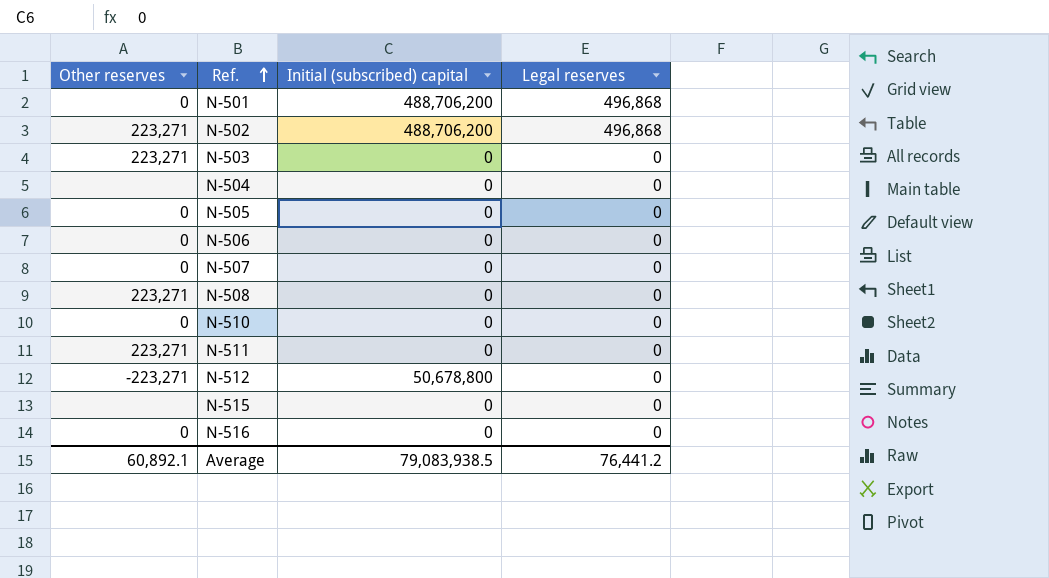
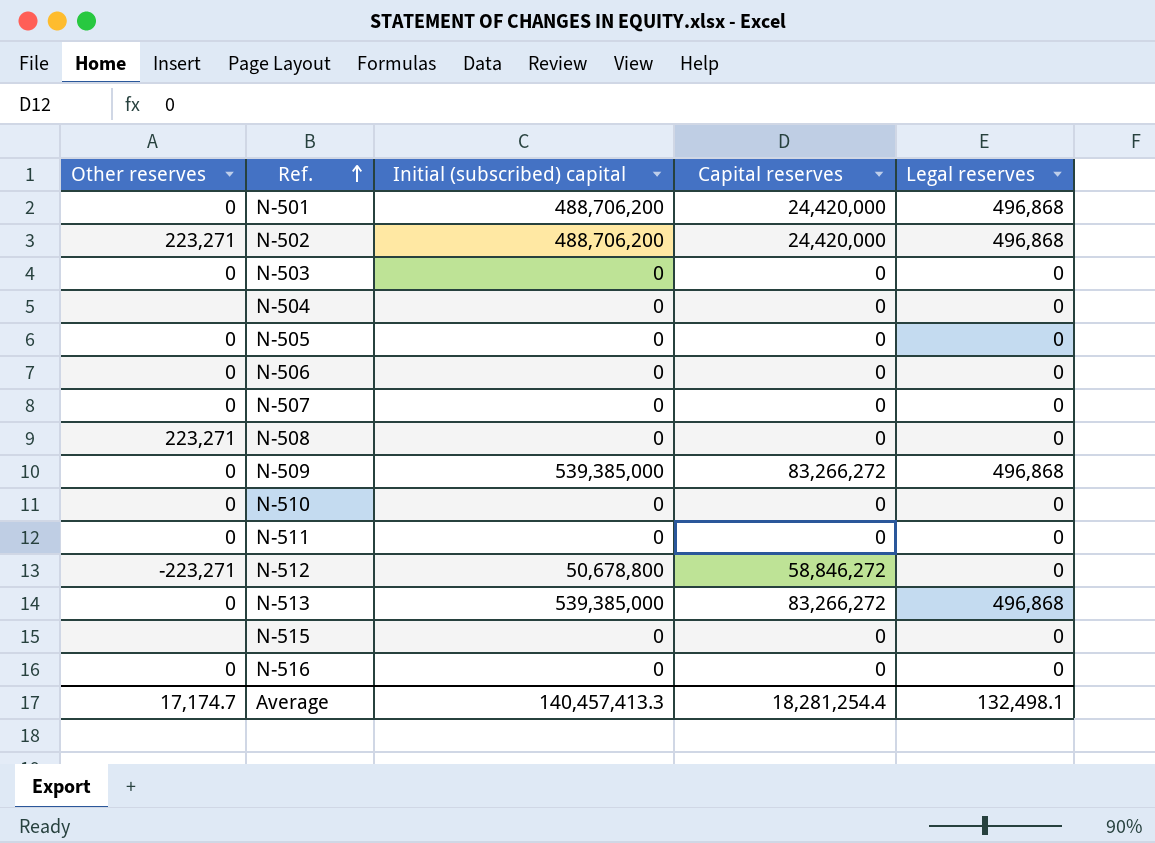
column Capital reserves | position: none -> 4
N-503 | Other reserves: 223,271 -> 0
row N-509: none -> 0 | 539,385,000 | 83,266,272 | 496,868
N-511 | Other reserves: 223,271 -> 0
row N-513: none -> 0 | 539,385,000 | 83,266,272 | 496,868
Average | Other reserves: 60,892.1 -> 17,174.7
Average | Initial (subscribed) capital: 79,083,938.5 -> 140,457,413.3
Average | Legal reserves: 76,441.2 -> 132,498.1

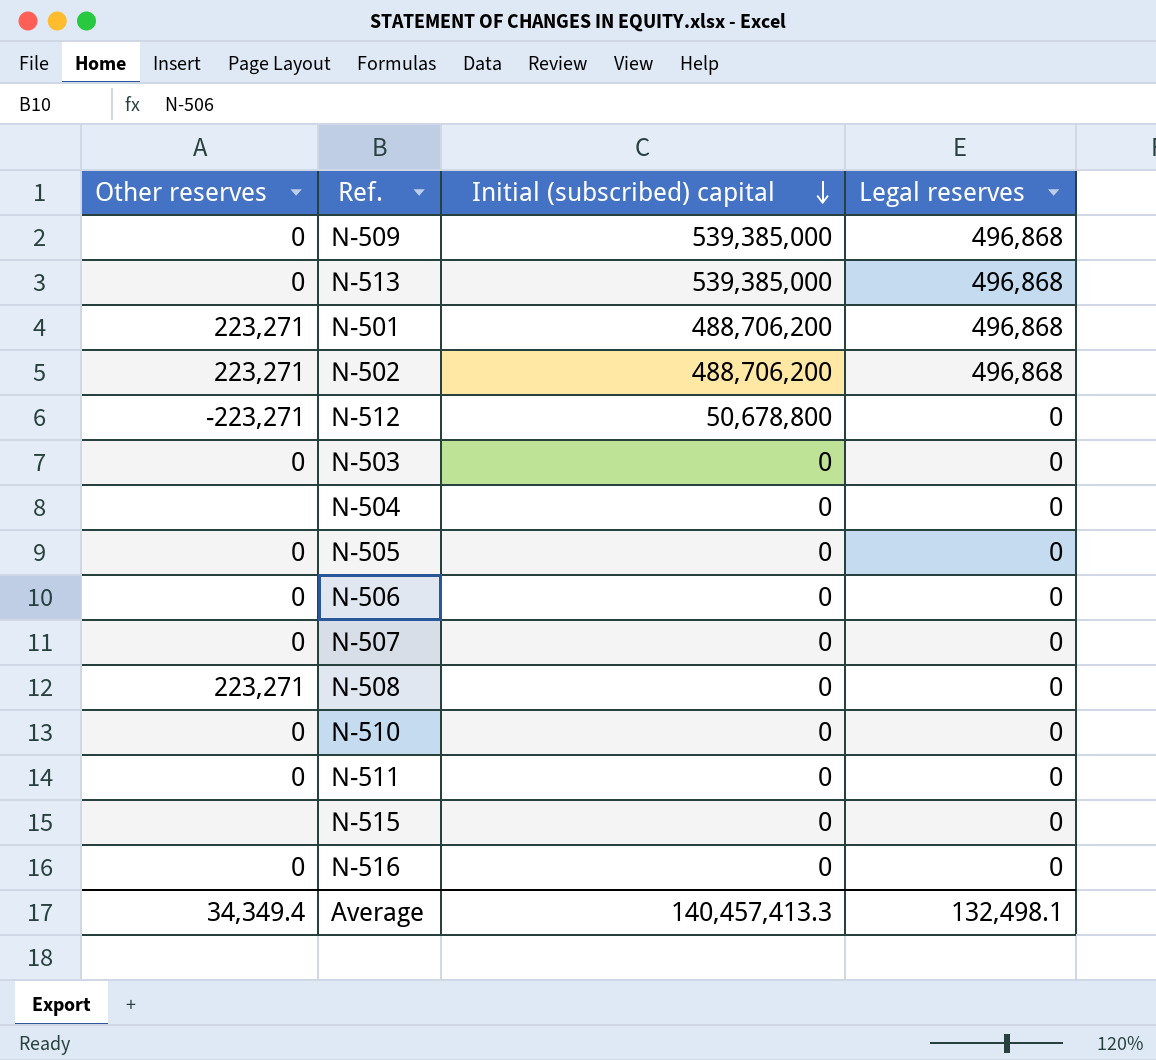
row order: Ref. ascending -> Initial (subscribed) capital descending
column Capital reserves | position: 4 -> none
N-501 | Other reserves: 0 -> 223,271
Average | Other reserves: 17,174.7 -> 34,349.4

